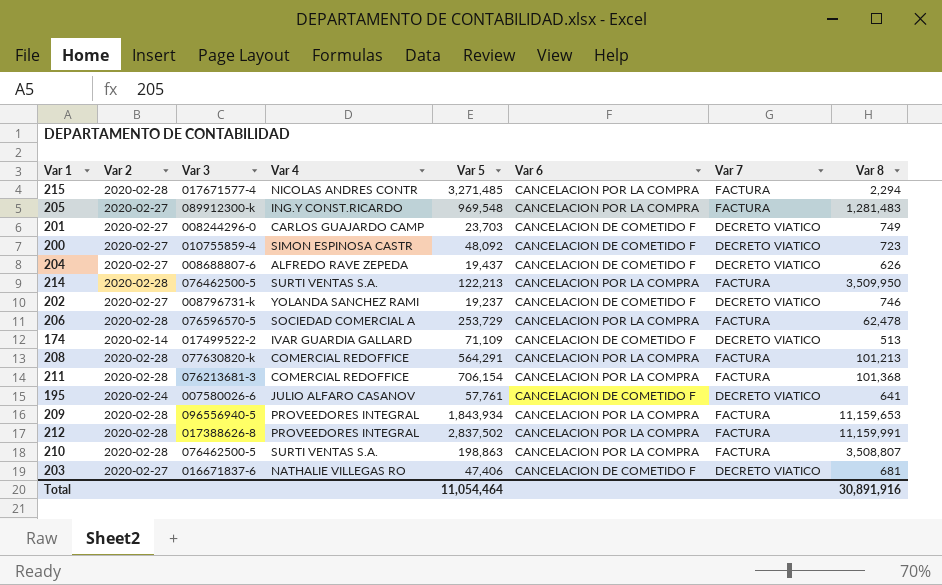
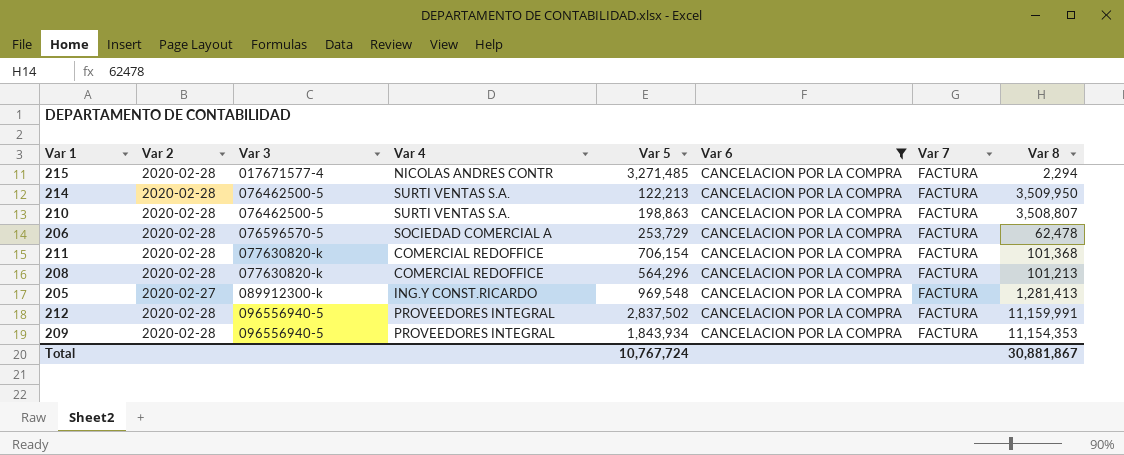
filter: none -> Var 6 = CANCELACION POR LA COMPRA
row order: none -> Var 3 ascending
211 | Var 3: 076213681-3 -> 077630820-k
208 | Var 5: 564,291 -> 564,296
205 | Var 8: 1,281,483 -> 1,281,413
212 | Var 3: 017388626-8 -> 096556940-5
209 | Var 8: 11,159,653 -> 11,154,353
Total | Var 5: 11,054,464 -> 10,767,724
Total | Var 8: 30,891,916 -> 30,881,867

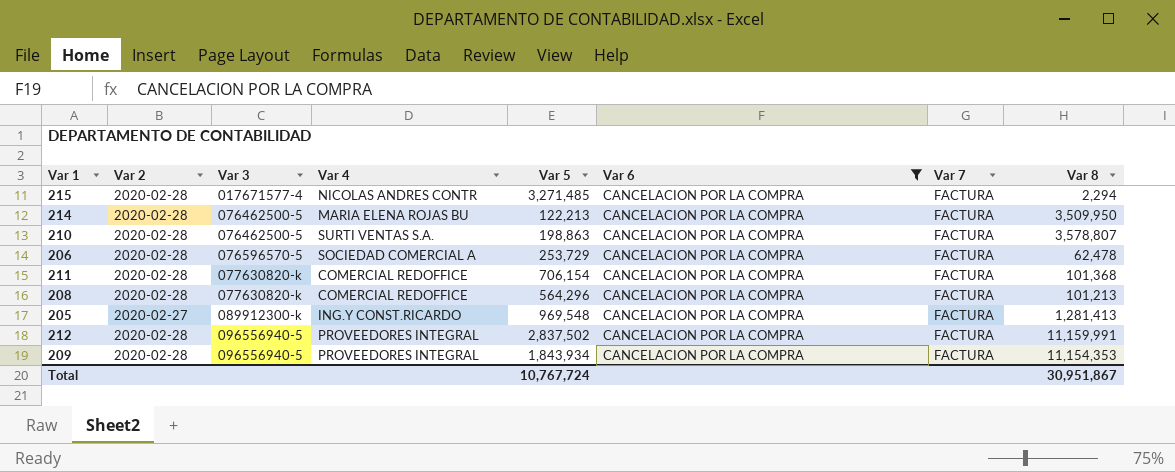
214 | Var 4: SURTI VENTAS S.A. -> MARIA ELENA ROJAS BU
210 | Var 8: 3,508,807 -> 3,578,807
Total | Var 8: 30,881,867 -> 30,951,867

